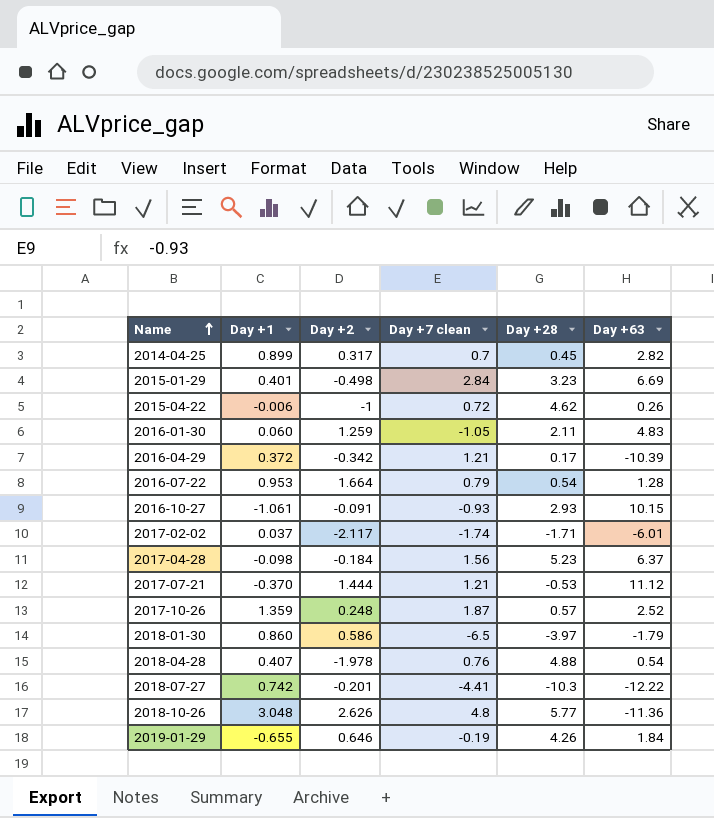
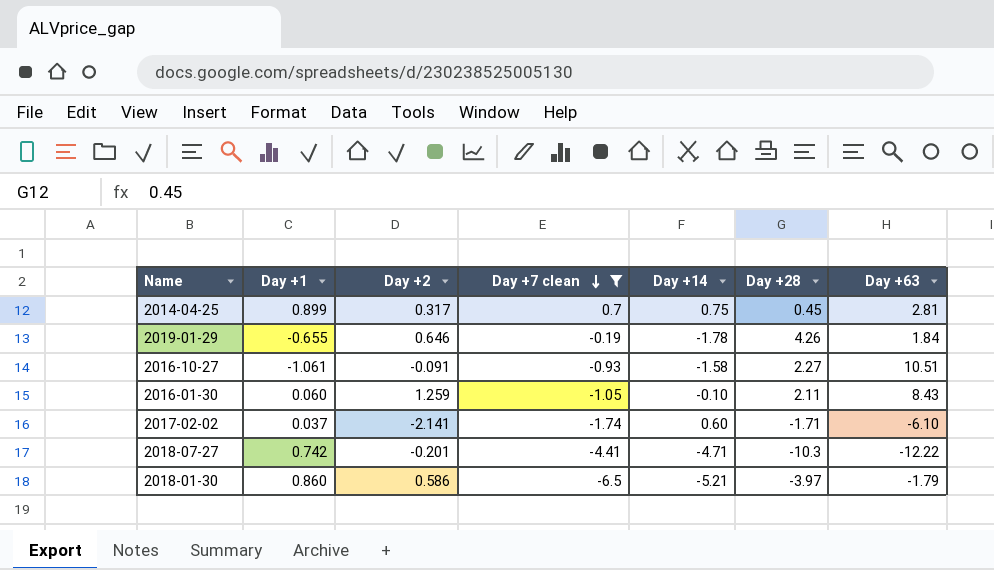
filter: none -> Day +7 clean <= 0.7
row order: Name ascending -> Day +7 clean descending
column Day +14 | position: none -> 5
2014-04-25 | Day +63: 2.82 -> 2.81
2016-10-27 | Day +28: 2.93 -> 2.27
2016-10-27 | Day +63: 10.15 -> 10.51
2016-01-30 | Day +63: 4.83 -> 8.43
2017-02-02 | Day +2: -2.117 -> -2.141
2017-02-02 | Day +63: -6.01 -> -6.10

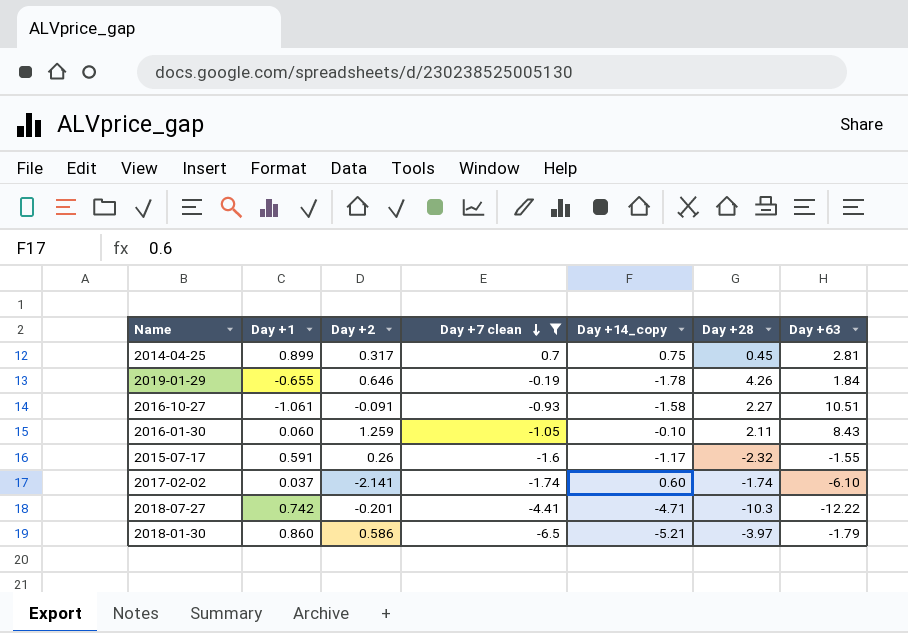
column name: Day +14 -> Day +14_copy
row 2015-07-17: none -> 0.591 | 0.26 | -1.6 | -1.17 | -2.32 | -1.55
2017-02-02 | Day +28: -1.71 -> -1.74

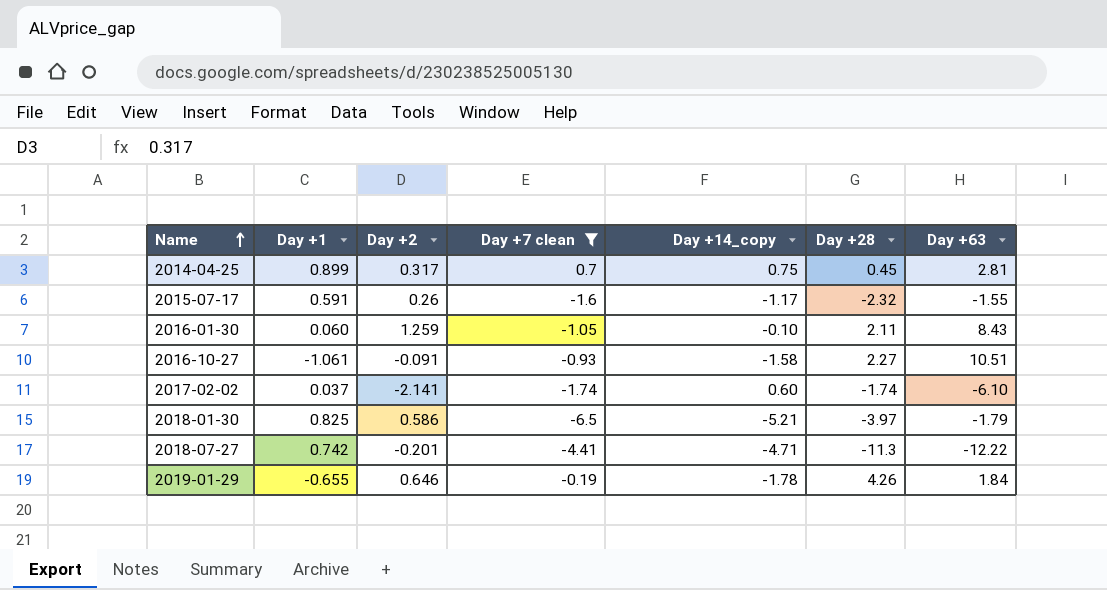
row order: Day +7 clean descending -> Name ascending
2018-01-30 | Day +1: 0.860 -> 0.825
2018-07-27 | Day +28: -10.3 -> -11.3

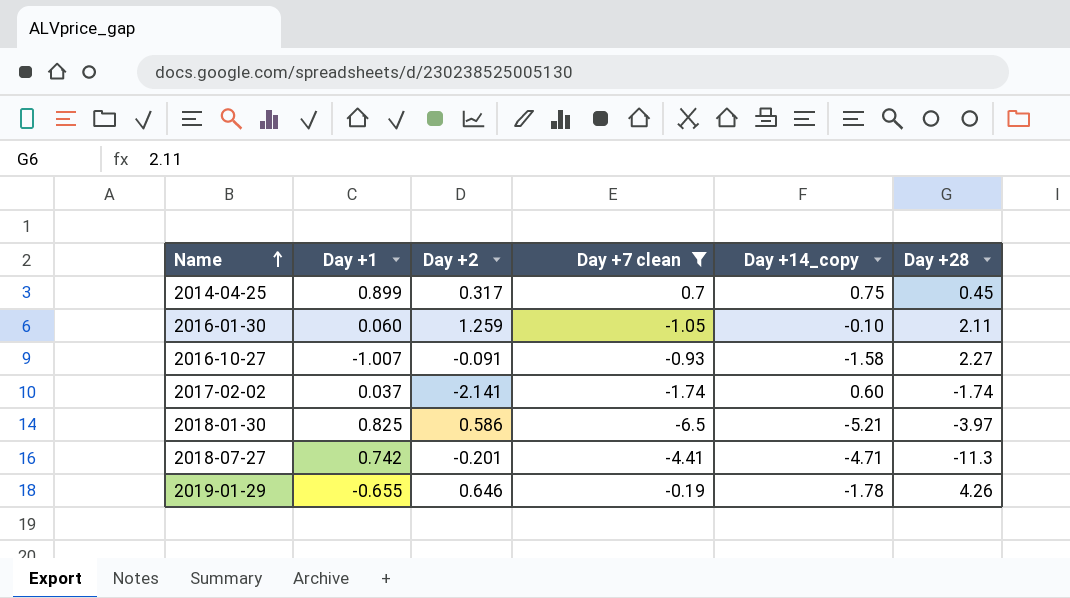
column Day +63 | position: 7 -> none
row 2015-07-17: 0.591 | 0.26 | -1.6 | -1.17 | -2.32 | -1.55 -> none
2016-10-27 | Day +1: -1.061 -> -1.007

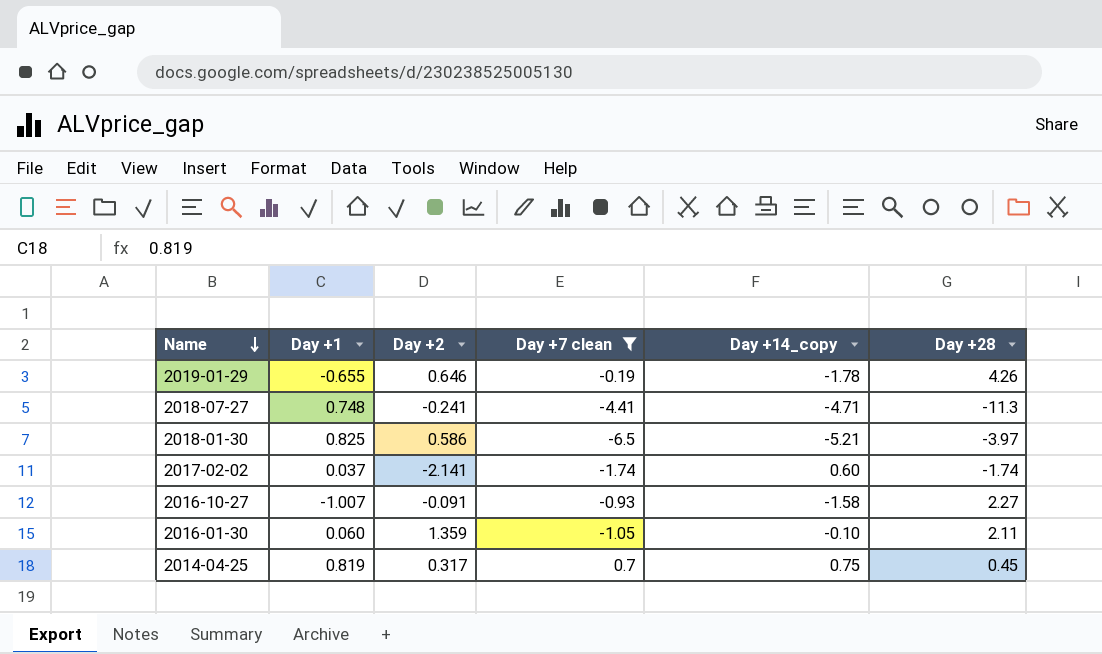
row order: Name ascending -> Name descending
2018-07-27 | Day +1: 0.742 -> 0.748
2018-07-27 | Day +2: -0.201 -> -0.241
2016-01-30 | Day +2: 1.259 -> 1.359
2014-04-25 | Day +1: 0.899 -> 0.819

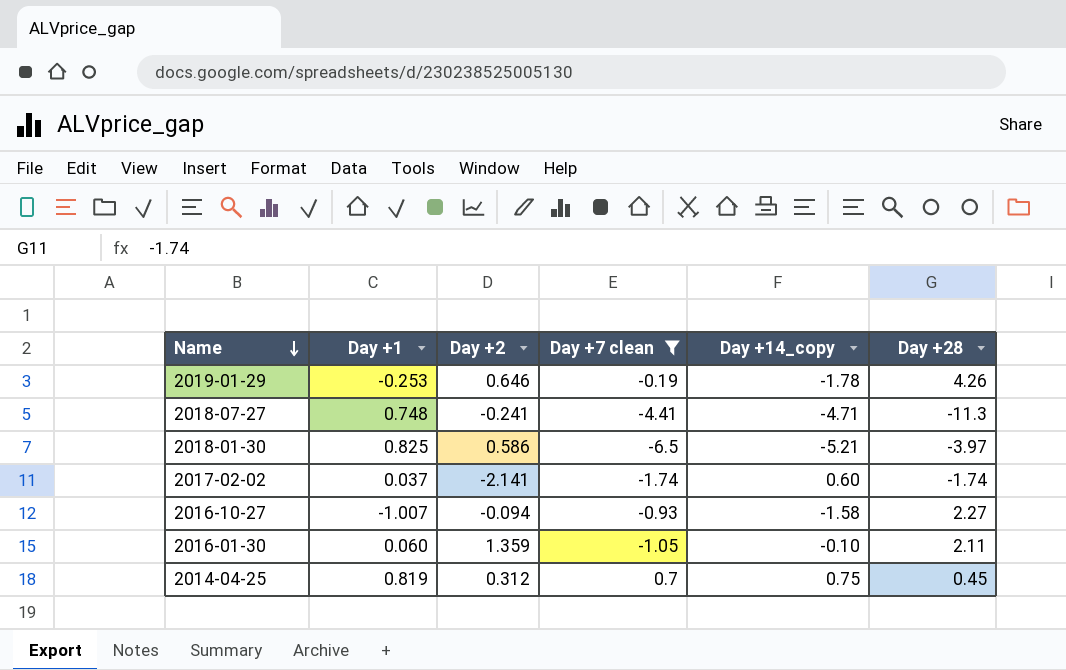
2019-01-29 | Day +1: -0.655 -> -0.253
2016-10-27 | Day +2: -0.091 -> -0.094
2014-04-25 | Day +2: 0.317 -> 0.312

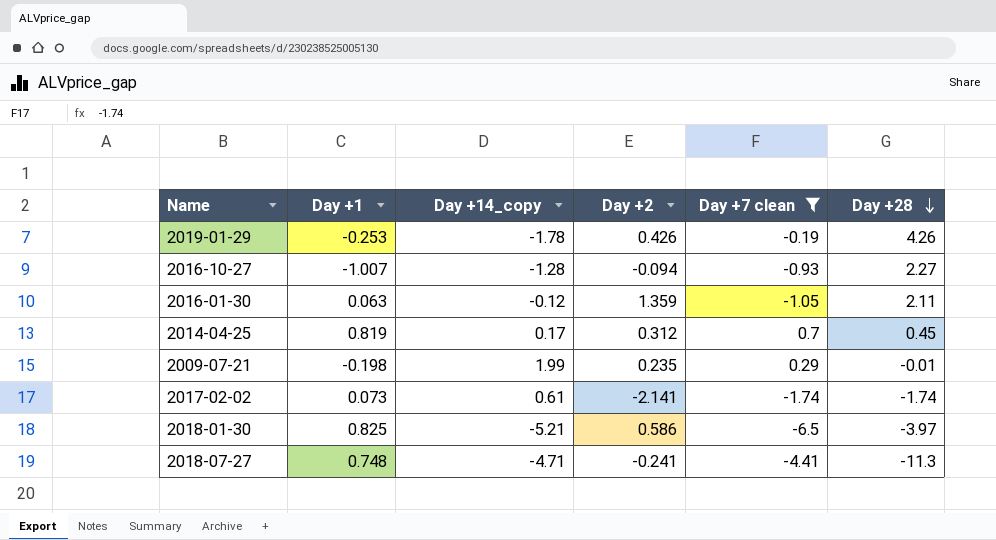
row order: Name descending -> Day +28 descending
column Day +14_copy | position: 5 -> 3
2019-01-29 | Day +2: 0.646 -> 0.426
2016-10-27 | Day +14_copy: -1.58 -> -1.28
2016-01-30 | Day +1: 0.060 -> 0.063
2016-01-30 | Day +14_copy: -0.10 -> -0.12
2014-04-25 | Day +14_copy: 0.75 -> 0.17
row 2009-07-21: none -> -0.198 | 1.99 | 0.235 | 0.29 | -0.01
2017-02-02 | Day +1: 0.037 -> 0.073
2017-02-02 | Day +14_copy: 0.60 -> 0.61

